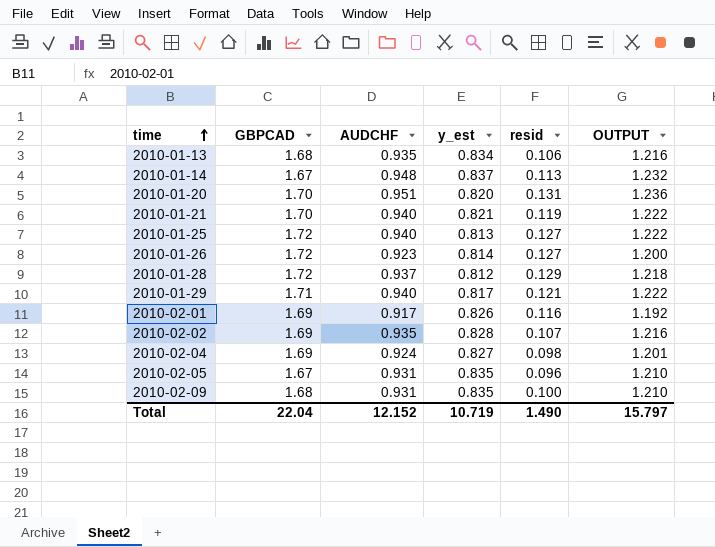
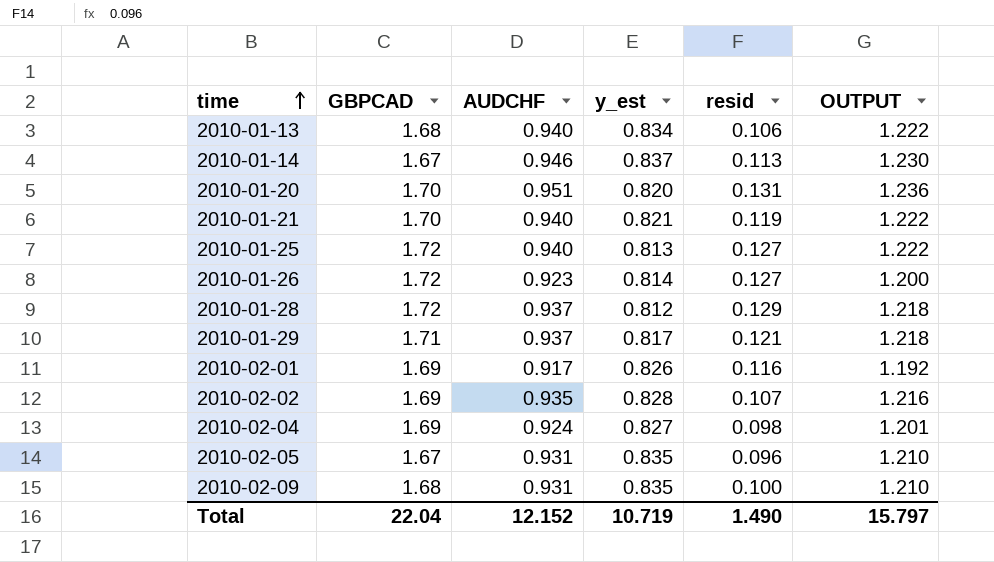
2010-01-13 | AUDCHF: 0.935 -> 0.940
2010-01-13 | OUTPUT: 1.216 -> 1.222
2010-01-14 | AUDCHF: 0.948 -> 0.946
2010-01-14 | OUTPUT: 1.232 -> 1.230
2010-01-29 | AUDCHF: 0.940 -> 0.937
2010-01-29 | OUTPUT: 1.222 -> 1.218

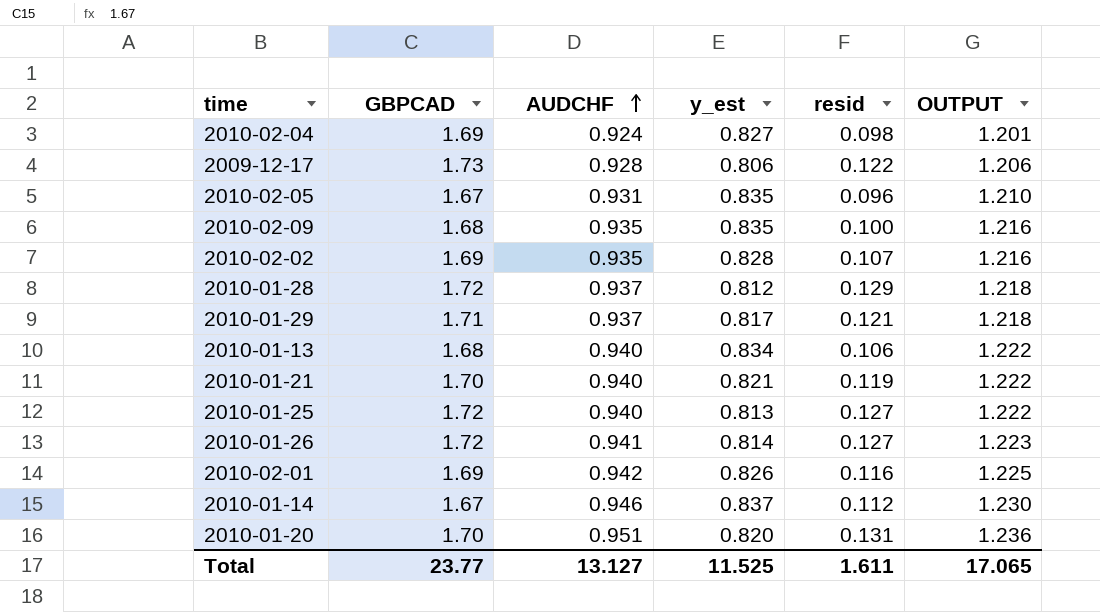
row order: time ascending -> AUDCHF ascending
row 2009-12-17: none -> 1.73 | 0.928 | 0.806 | 0.122 | 1.206
2010-02-09 | AUDCHF: 0.931 -> 0.935
2010-02-09 | OUTPUT: 1.210 -> 1.216
2010-01-26 | AUDCHF: 0.923 -> 0.941
2010-01-26 | OUTPUT: 1.200 -> 1.223
2010-02-01 | AUDCHF: 0.917 -> 0.942
2010-02-01 | OUTPUT: 1.192 -> 1.225
2010-01-14 | resid: 0.113 -> 0.112
Total | GBPCAD: 22.04 -> 23.77
Total | AUDCHF: 12.152 -> 13.127
Total | y_est: 10.719 -> 11.525
Total | resid: 1.490 -> 1.611
Total | OUTPUT: 15.797 -> 17.065

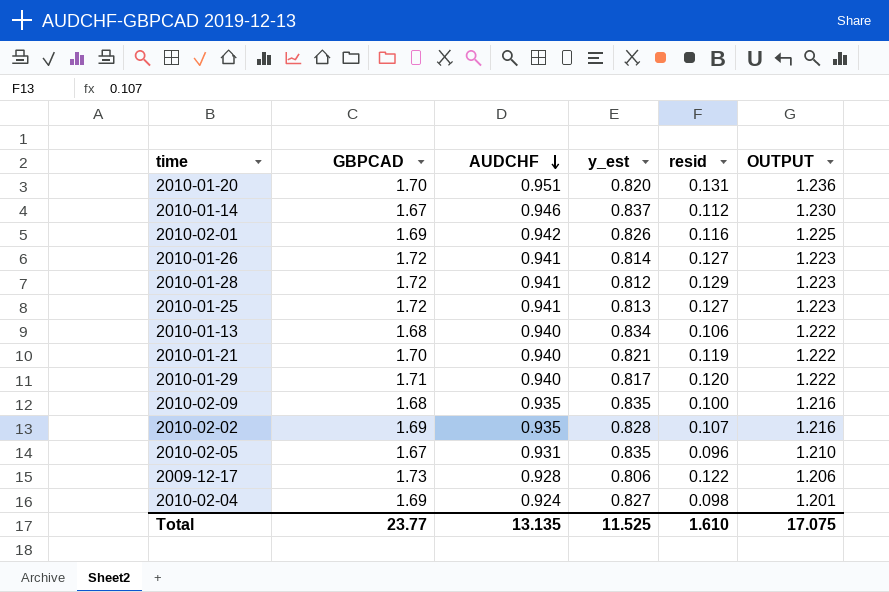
row order: AUDCHF ascending -> AUDCHF descending
2010-01-28 | AUDCHF: 0.937 -> 0.941
2010-01-28 | OUTPUT: 1.218 -> 1.223
2010-01-25 | AUDCHF: 0.940 -> 0.941
2010-01-25 | OUTPUT: 1.222 -> 1.223
2010-01-29 | AUDCHF: 0.937 -> 0.940
2010-01-29 | resid: 0.121 -> 0.120
2010-01-29 | OUTPUT: 1.218 -> 1.222
Total | AUDCHF: 13.127 -> 13.135
Total | resid: 1.611 -> 1.610
Total | OUTPUT: 17.065 -> 17.075

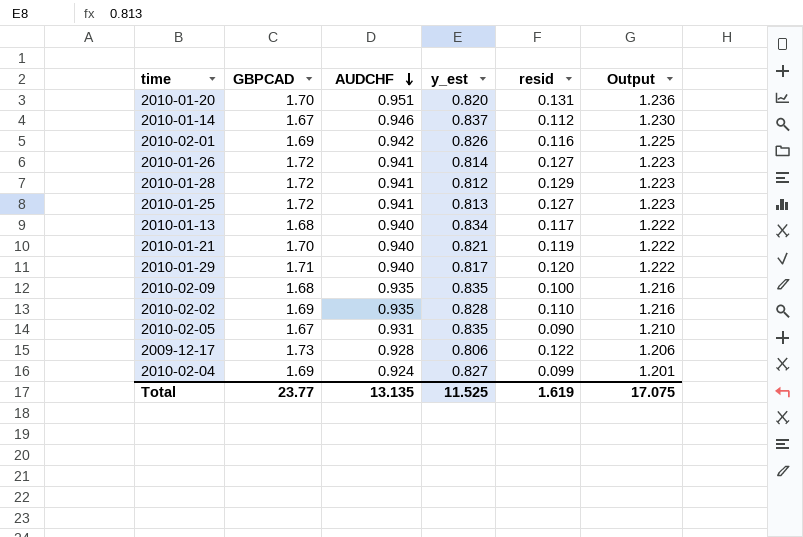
column name: OUTPUT -> Output
2010-01-13 | resid: 0.106 -> 0.117
2010-02-02 | resid: 0.107 -> 0.110
2010-02-05 | resid: 0.096 -> 0.090
2010-02-04 | resid: 0.098 -> 0.099
Total | resid: 1.610 -> 1.619

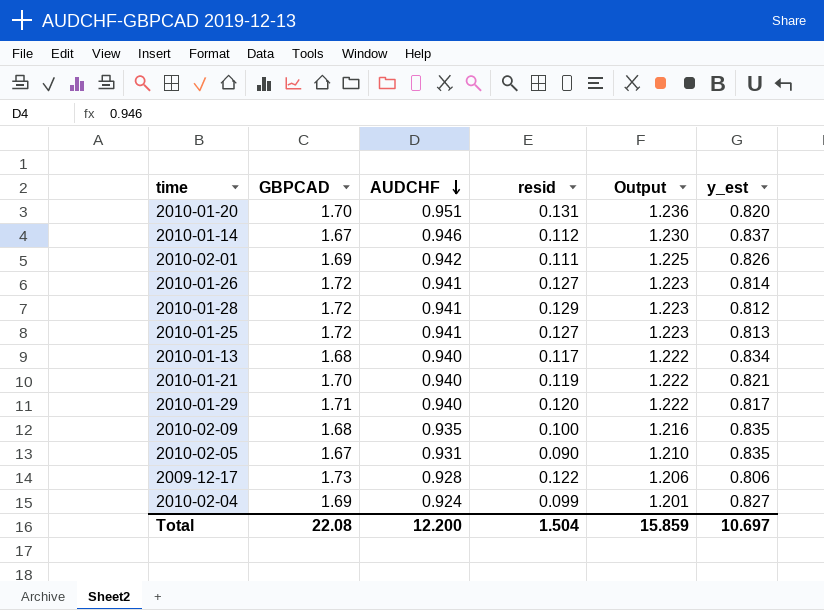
column y_est | position: 4 -> 6
row 2010-02-02: 1.69 | 0.935 | 0.828 | 0.110 | 1.216 -> none
2010-02-01 | resid: 0.116 -> 0.111
Total | GBPCAD: 23.77 -> 22.08
Total | AUDCHF: 13.135 -> 12.200
Total | resid: 1.619 -> 1.504
Total | Output: 17.075 -> 15.859
Total | y_est: 11.525 -> 10.697

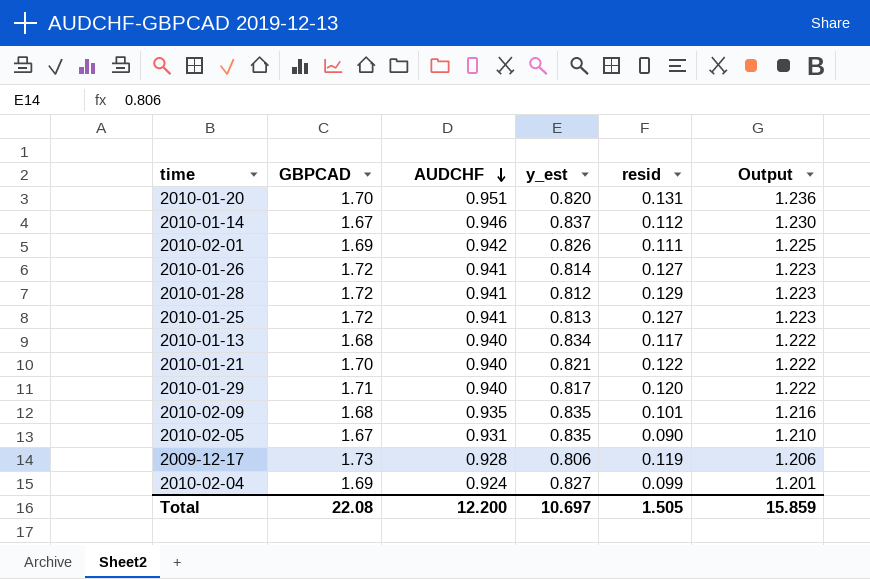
column y_est | position: 6 -> 4
2010-01-21 | resid: 0.119 -> 0.122
2010-02-09 | resid: 0.100 -> 0.101
2009-12-17 | resid: 0.122 -> 0.119
Total | resid: 1.504 -> 1.505

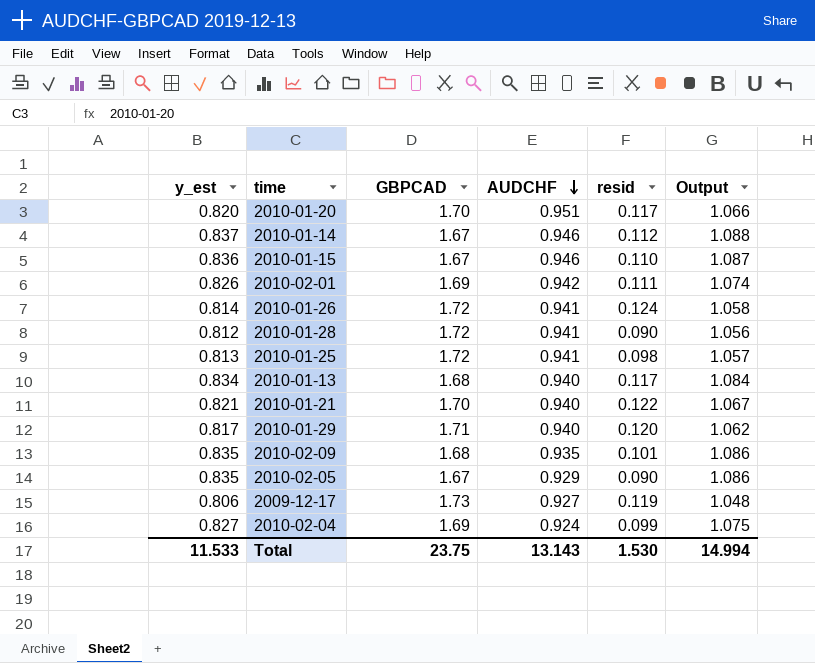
column y_est | position: 4 -> 1
column Output | formula: [AUDCHF] * 1.3 -> [y_est] * 1.3
2010-01-20 | resid: 0.131 -> 0.117
row 2010-01-15: none -> 0.836 | 1.67 | 0.946 | 0.110 | 1.087
2010-01-26 | resid: 0.127 -> 0.124
2010-01-28 | resid: 0.129 -> 0.090
2010-01-25 | resid: 0.127 -> 0.098
2010-02-05 | AUDCHF: 0.931 -> 0.929
2009-12-17 | AUDCHF: 0.928 -> 0.927
Total | y_est: 10.697 -> 11.533
Total | GBPCAD: 22.08 -> 23.75
Total | AUDCHF: 12.200 -> 13.143
Total | resid: 1.505 -> 1.530
Total | Output: 15.859 -> 14.994

